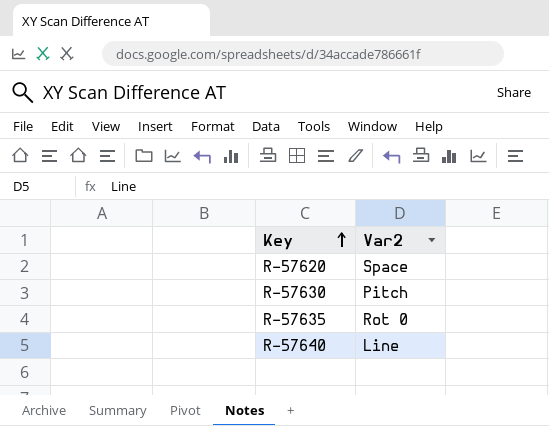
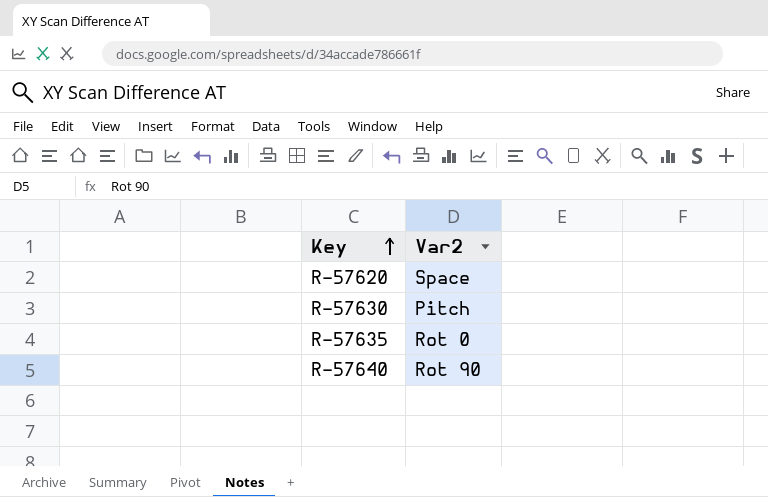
R-57640 | Var2: Line -> Rot 90

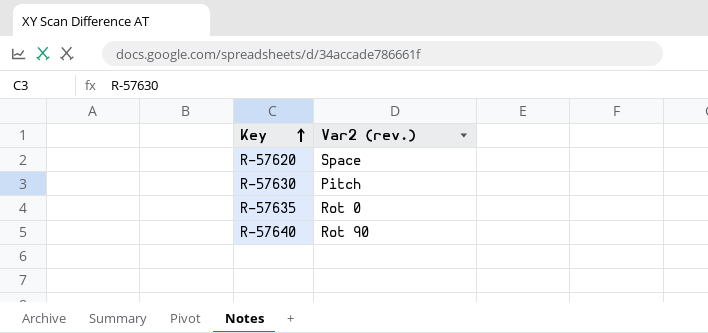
column name: Var2 -> Var2 (rev.)

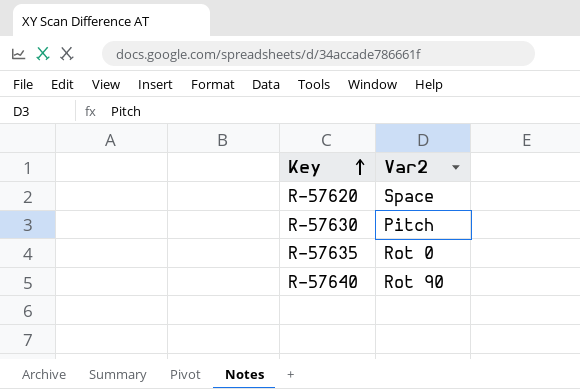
column name: Var2 (rev.) -> Var2

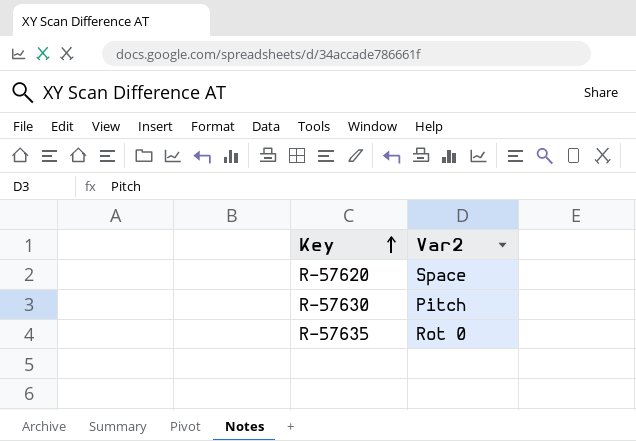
row R-57640: Rot 90 -> none

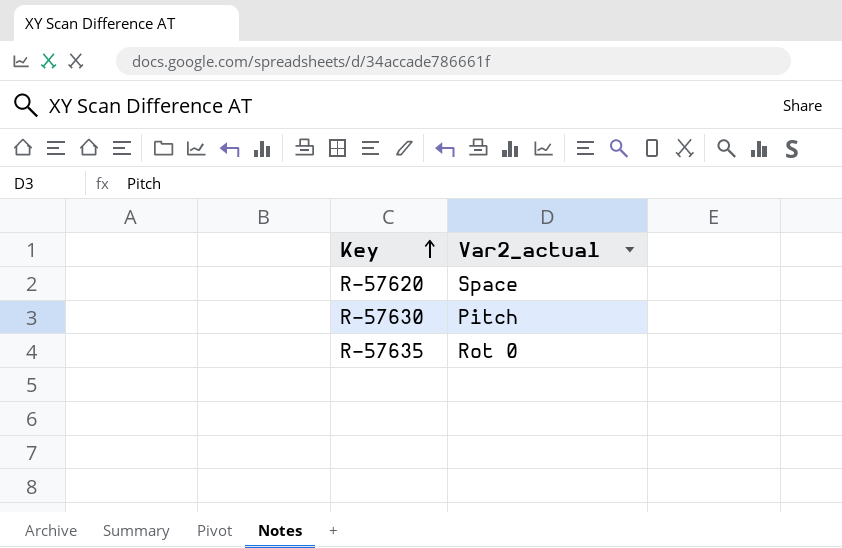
column name: Var2 -> Var2_actual

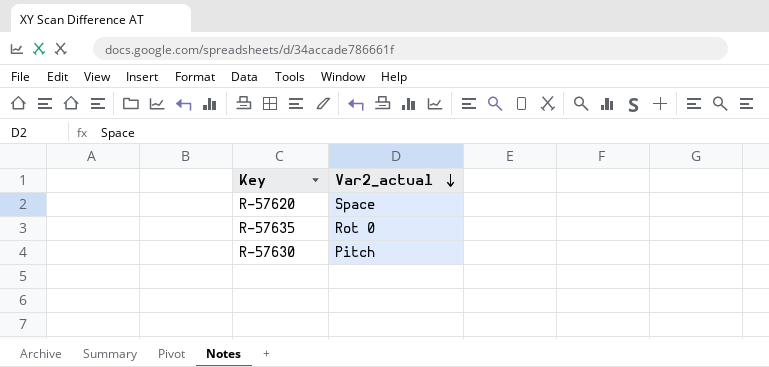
row order: Key ascending -> Var2_actual descending

